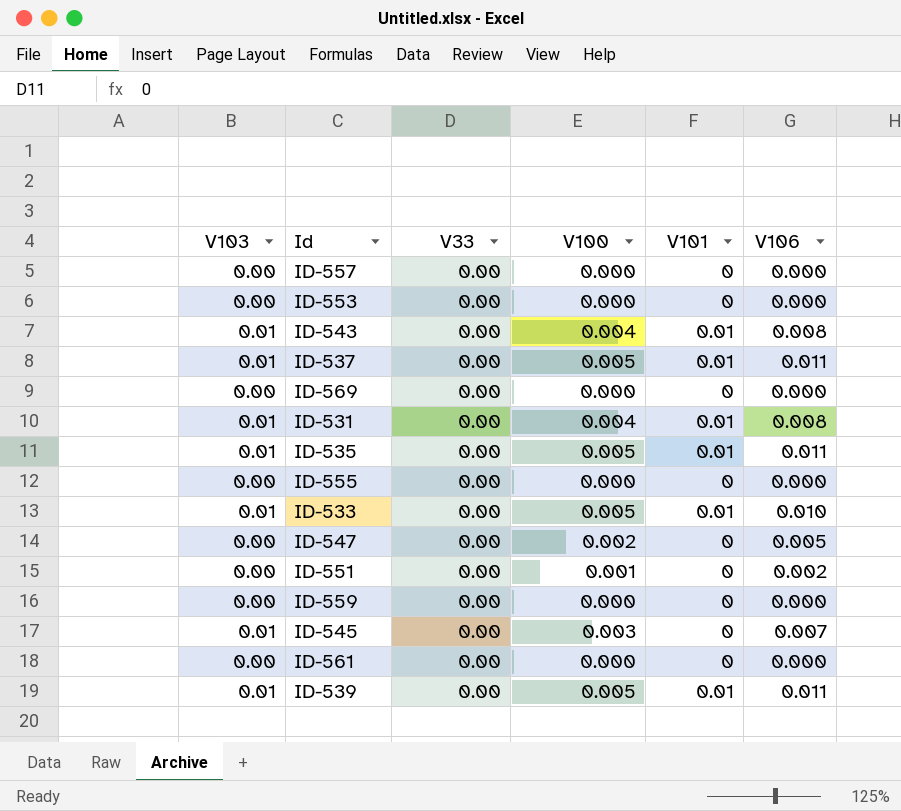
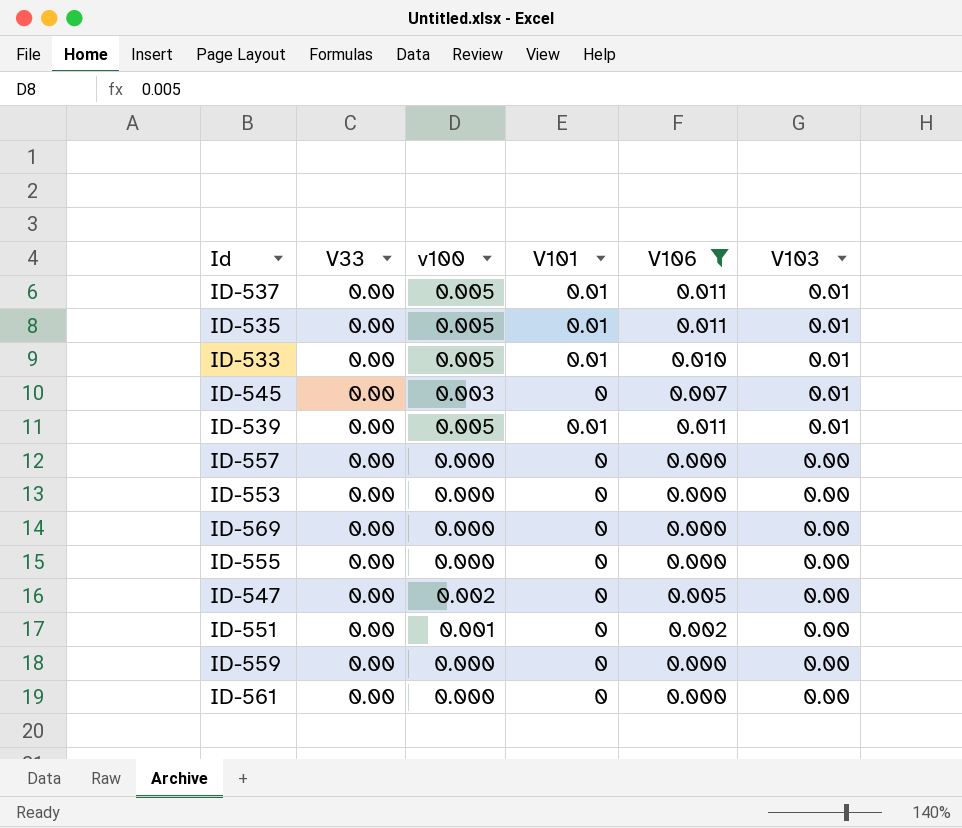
filter: none -> V106 != 0.008
row order: none -> V103 descending
column name: V100 -> v100
column V103 | position: 1 -> 6

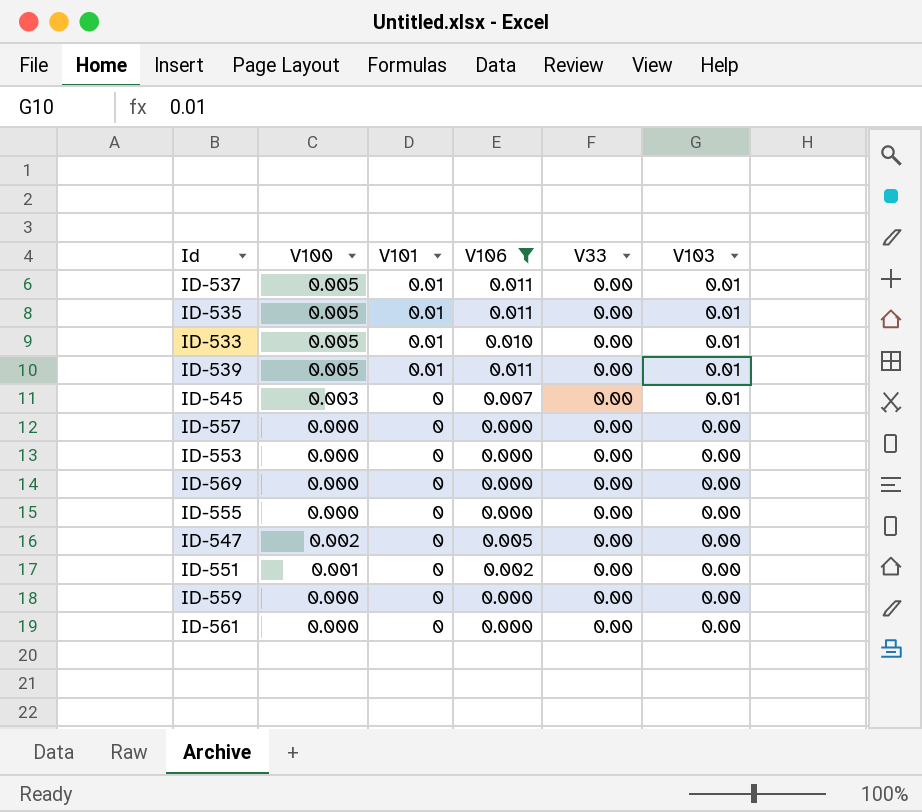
row order: V103 descending -> V101 descending
column name: v100 -> V100
column V33 | position: 2 -> 5

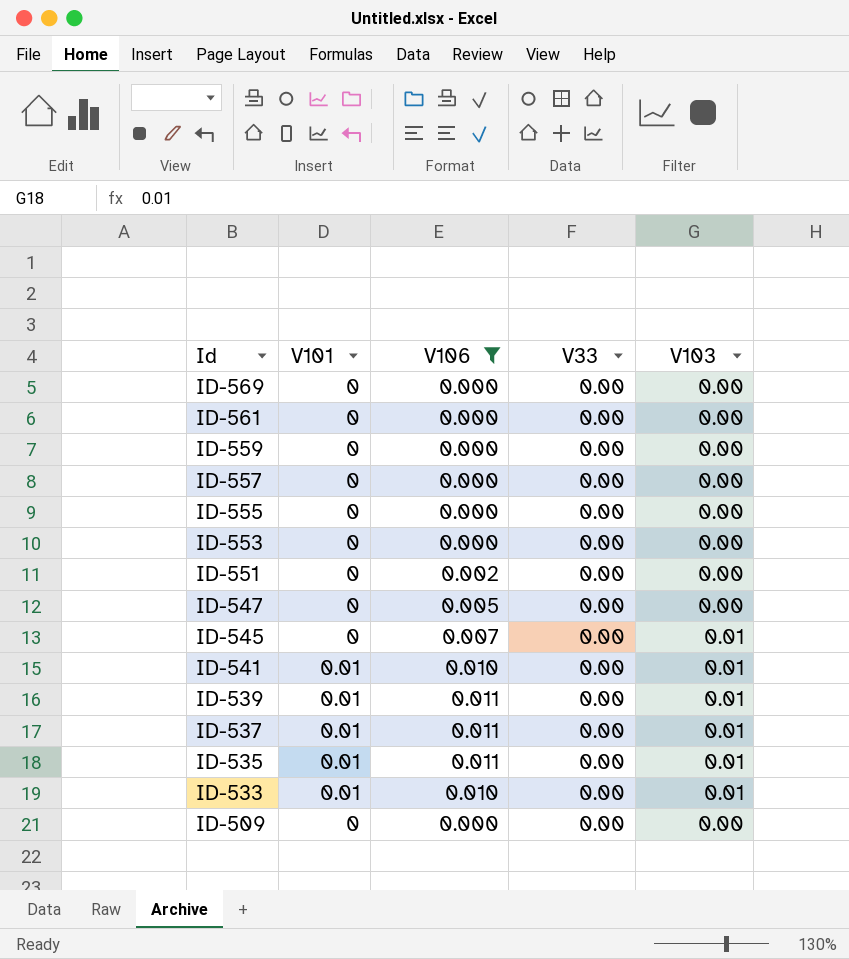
row order: V101 descending -> Id descending
column V100 | position: 2 -> none
row ID-541: none -> 0.01 | 0.010 | 0.00 | 0.01
row ID-509: none -> 0 | 0.000 | 0.00 | 0.00

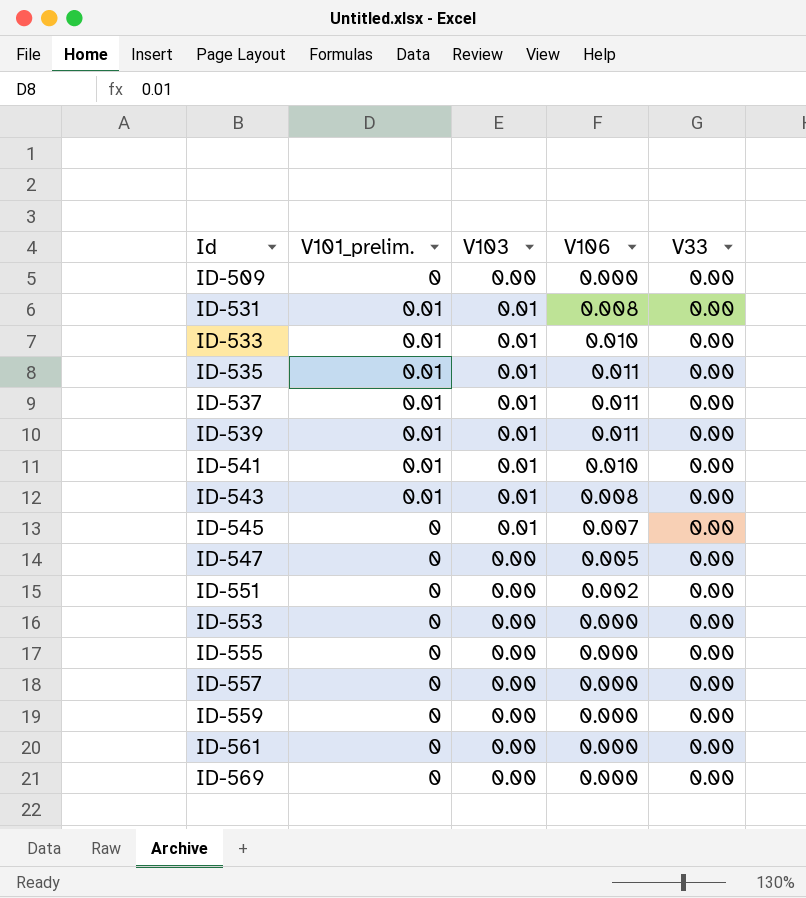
filter: V106 != 0.008 -> none
row order: Id descending -> Id ascending
column name: V101 -> V101_prelim.
column V103 | position: 5 -> 3

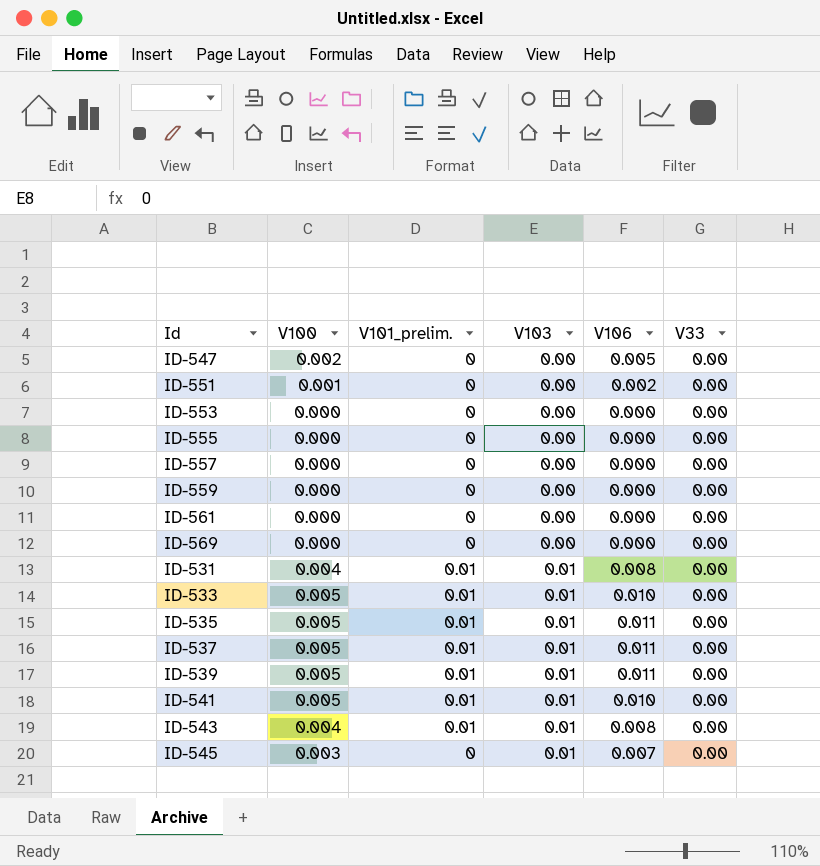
row order: Id ascending -> V103 ascending
column V100 | position: none -> 2
row ID-509: 0 | 0.00 | 0.000 | 0.00 -> none

